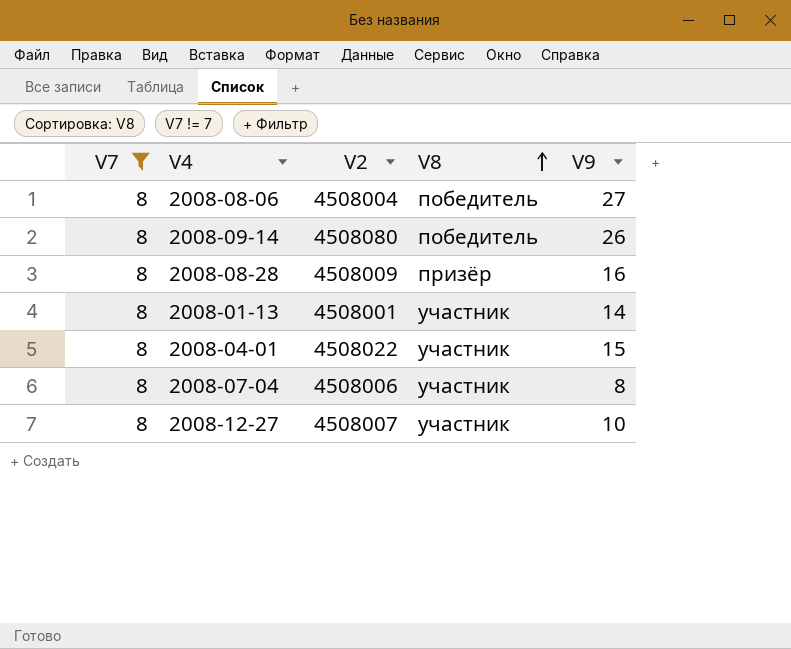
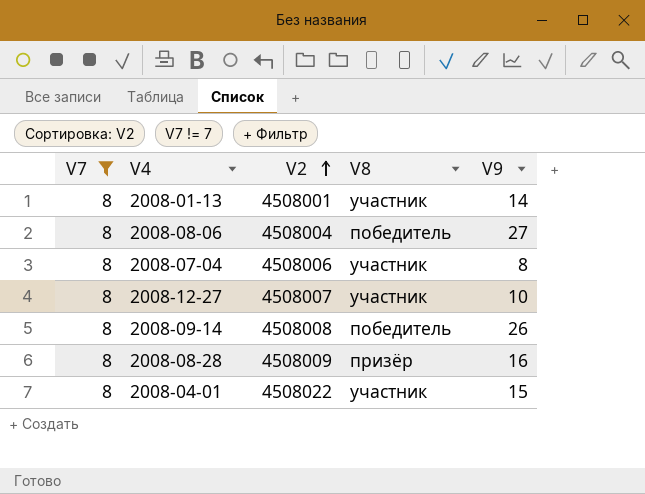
row order: V8 ascending -> V2 ascending
2008-09-14 | V2: 4508080 -> 4508008

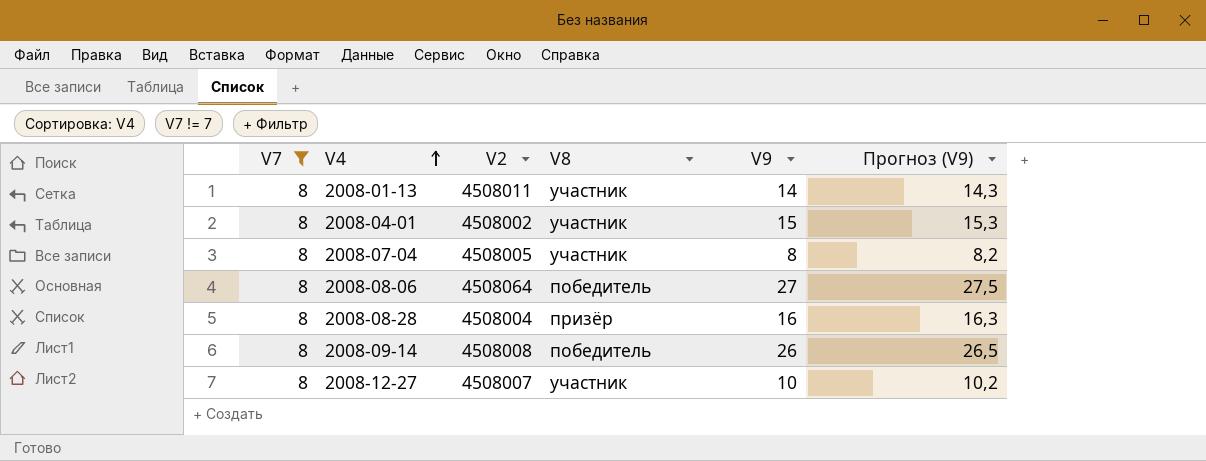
row order: V2 ascending -> V4 ascending
column Прогноз (V9) | formula: none -> [V9] * 1,02
2008-01-13 | V2: 4508001 -> 4508011
2008-04-01 | V2: 4508022 -> 4508002
2008-07-04 | V2: 4508006 -> 4508005
2008-08-06 | V2: 4508004 -> 4508064
2008-08-28 | V2: 4508009 -> 4508004

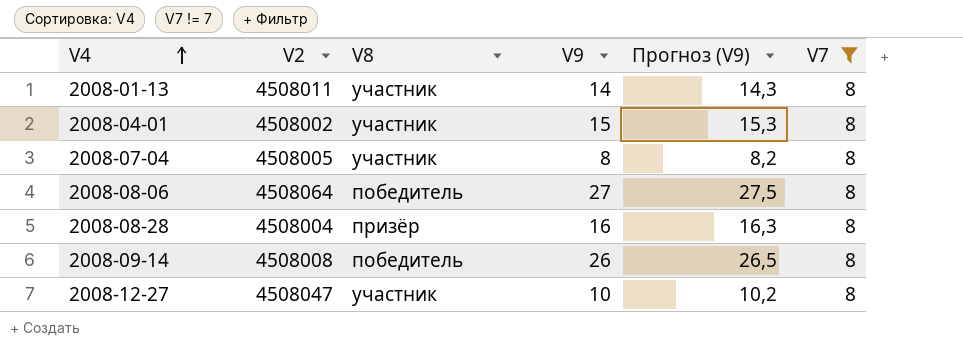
column V7 | position: 1 -> 6
2008-12-27 | V2: 4508007 -> 4508047

